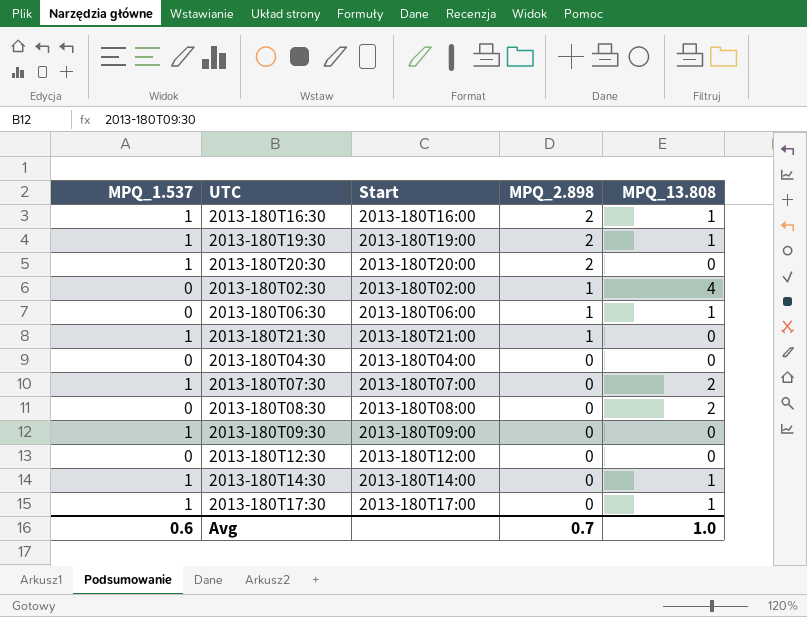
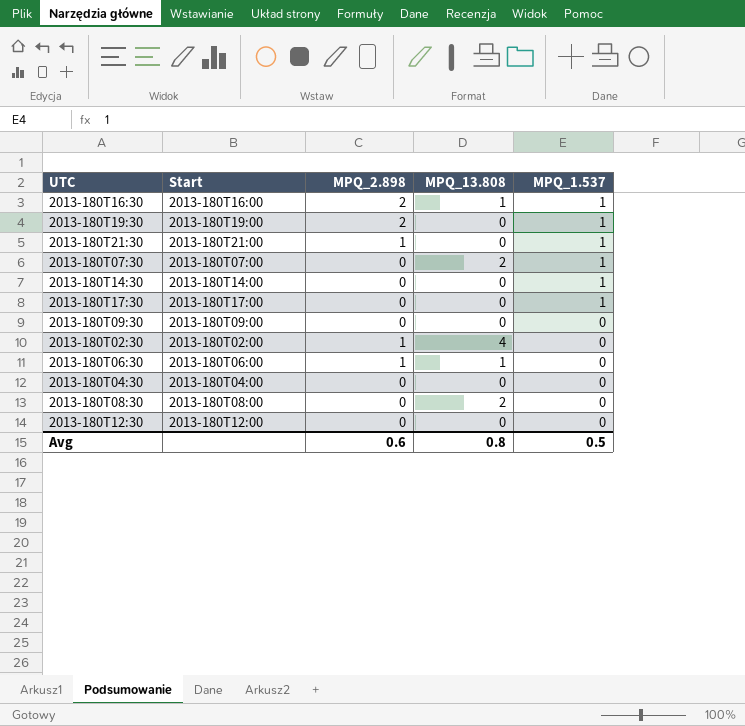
row order: MPQ_2.898 descending -> MPQ_1.537 descending
column MPQ_1.537 | position: 1 -> 5
row 2013-180T20:30: 1 | 2013-180T20:00 | 2 | 0 -> none
2013-180T19:30 | MPQ_13.808: 1 -> 0
2013-180T14:30 | MPQ_13.808: 1 -> 0
2013-180T17:30 | MPQ_13.808: 1 -> 0
2013-180T09:30 | MPQ_1.537: 1 -> 0
Avg | MPQ_2.898: 0.7 -> 0.6
Avg | MPQ_13.808: 1.0 -> 0.8
Avg | MPQ_1.537: 0.6 -> 0.5

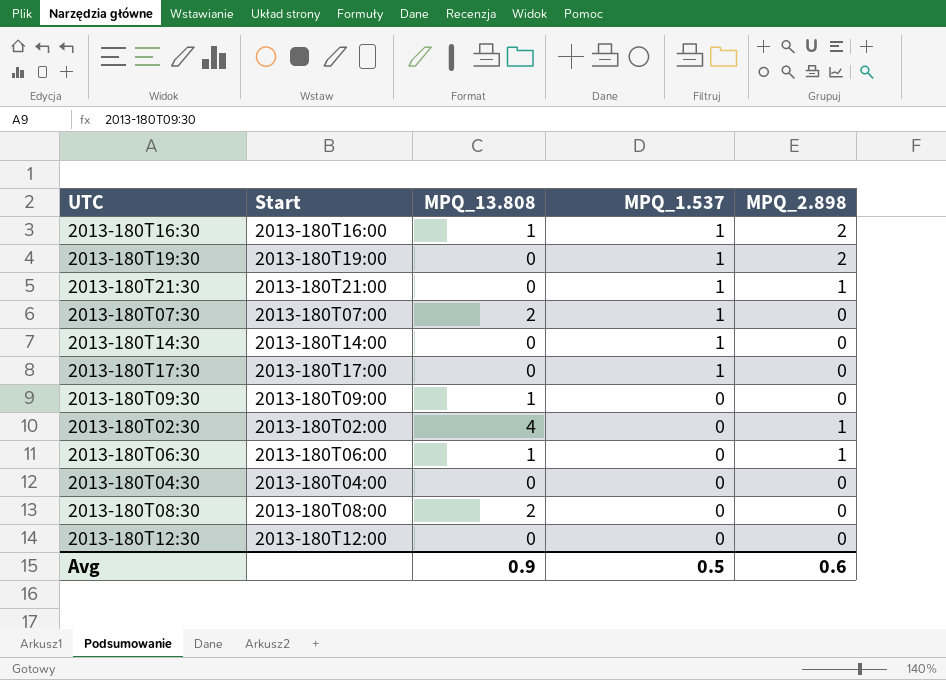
column MPQ_2.898 | position: 3 -> 5
2013-180T09:30 | MPQ_13.808: 0 -> 1
Avg | MPQ_13.808: 0.8 -> 0.9

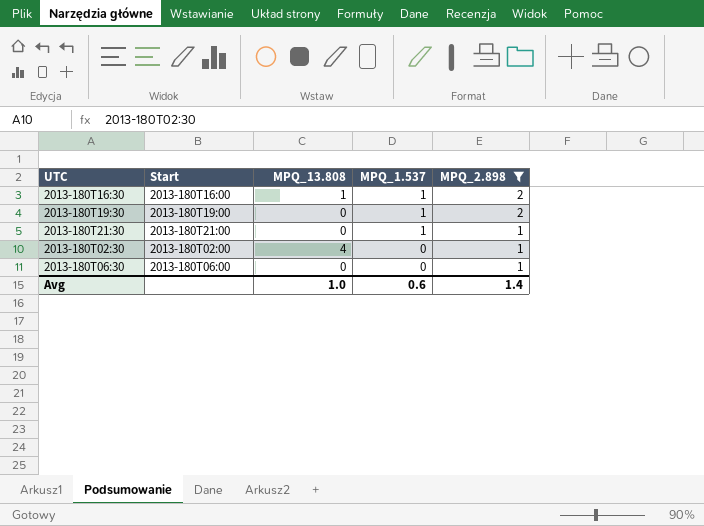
filter: none -> MPQ_2.898 != 0
2013-180T06:30 | MPQ_13.808: 1 -> 0
Avg | MPQ_13.808: 0.9 -> 1.0
Avg | MPQ_1.537: 0.5 -> 0.6
Avg | MPQ_2.898: 0.6 -> 1.4

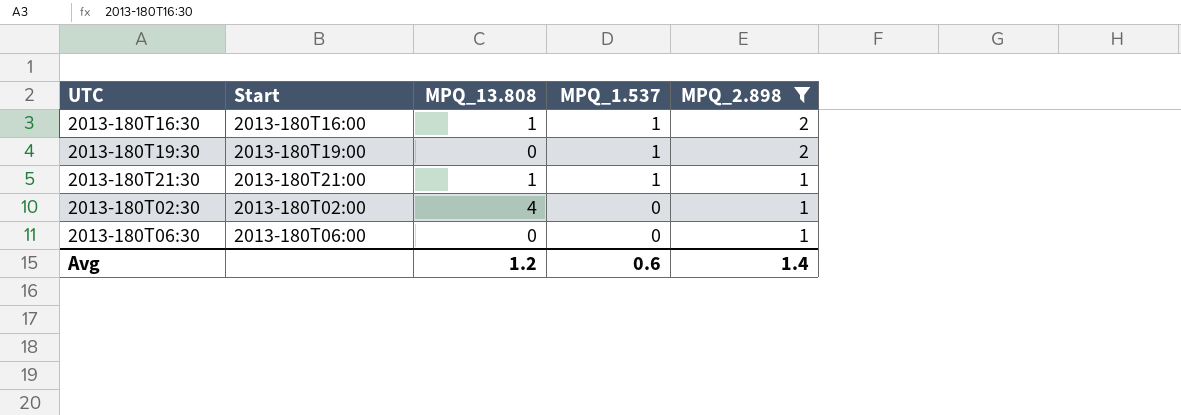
2013-180T21:30 | MPQ_13.808: 0 -> 1
Avg | MPQ_13.808: 1.0 -> 1.2

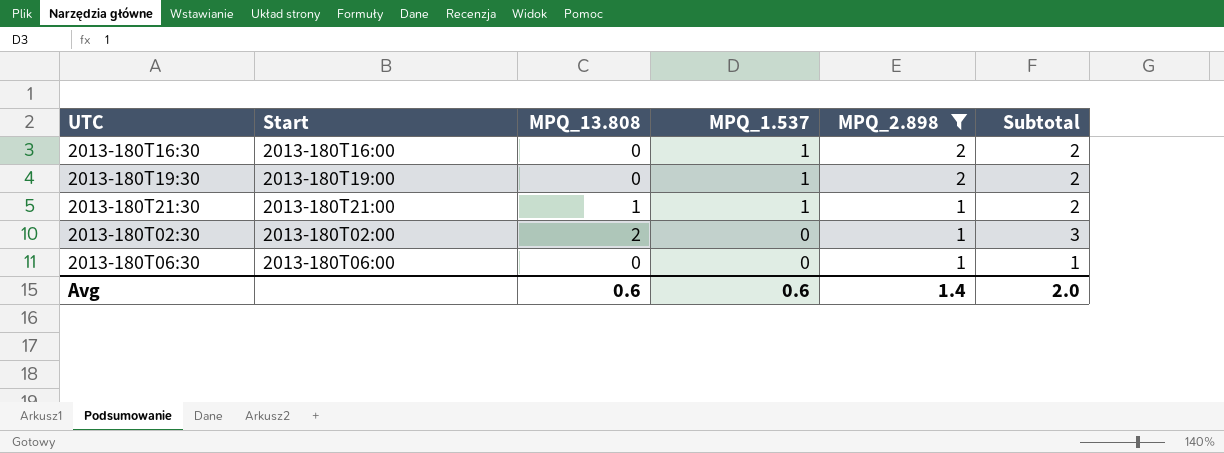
column Subtotal | formula: none -> [MPQ_13.808] + [MPQ_2.898]
2013-180T16:30 | MPQ_13.808: 1 -> 0
2013-180T02:30 | MPQ_13.808: 4 -> 2
Avg | MPQ_13.808: 1.2 -> 0.6

